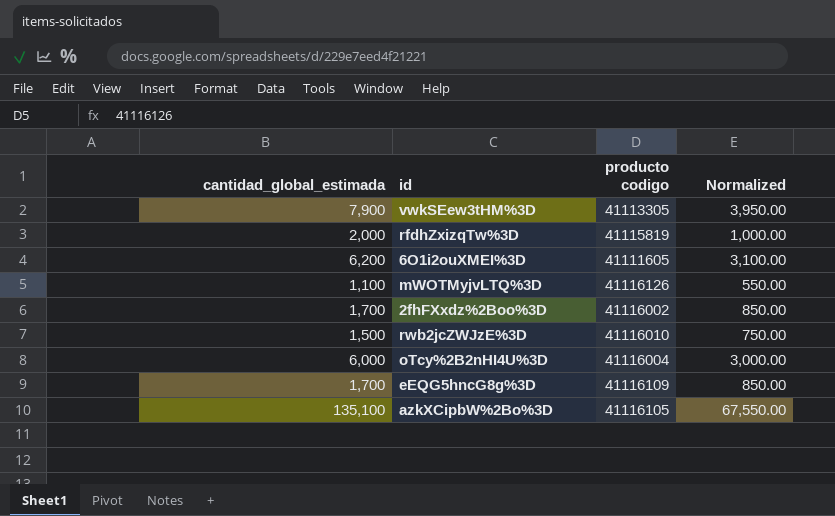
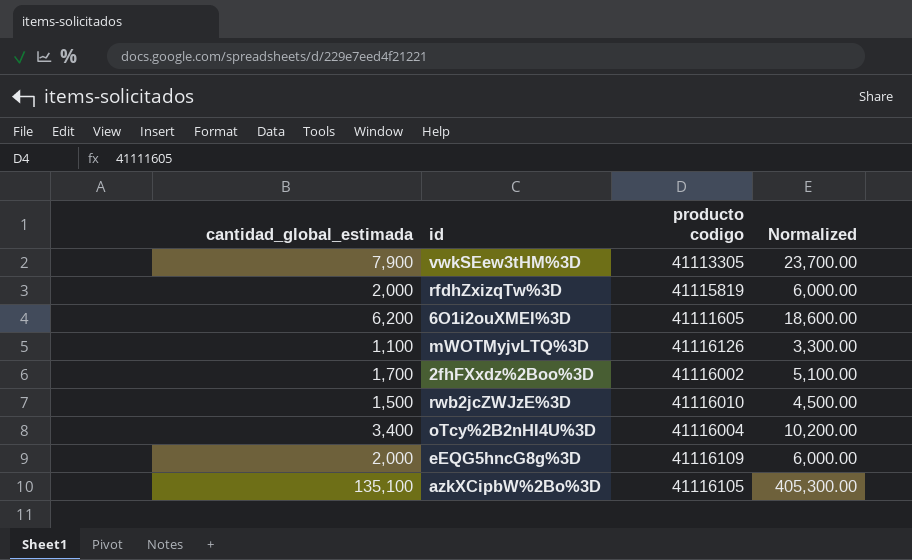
column Normalized | formula: [cantidad_global_estimada] * 0.5 -> [cantidad_global_estimada] * 3
oTcy%2B2nHI4U%3D | cantidad_global_estimada: 6,000 -> 3,400
eEQG5hncG8g%3D | cantidad_global_estimada: 1,700 -> 2,000

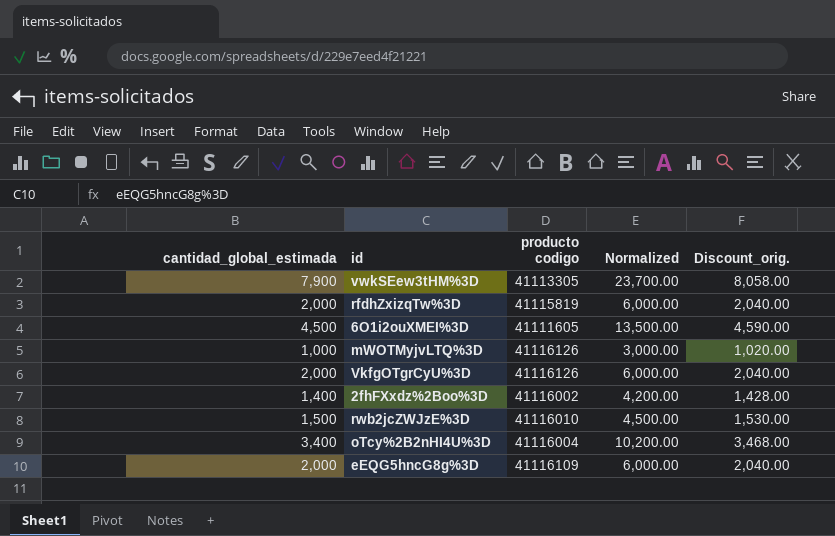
column Discount_orig. | formula: none -> [cantidad_global_estimada] * 1.02
row azkXCipbW%2Bo%3D: 135,100 | 41116105 | 405,300.00 -> none
6O1i2ouXMEI%3D | cantidad_global_estimada: 6,200 -> 4,500
6O1i2ouXMEI%3D | Normalized: 18,600.00 -> 13,500.00
mWOTMyjvLTQ%3D | cantidad_global_estimada: 1,100 -> 1,000
mWOTMyjvLTQ%3D | Normalized: 3,300.00 -> 3,000.00
row VkfgOTgrCyU%3D: none -> 2,000 | 41116126 | 6,000.00 | 2,040.00
2fhFXxdz%2Boo%3D | cantidad_global_estimada: 1,700 -> 1,400
2fhFXxdz%2Boo%3D | Normalized: 5,100.00 -> 4,200.00

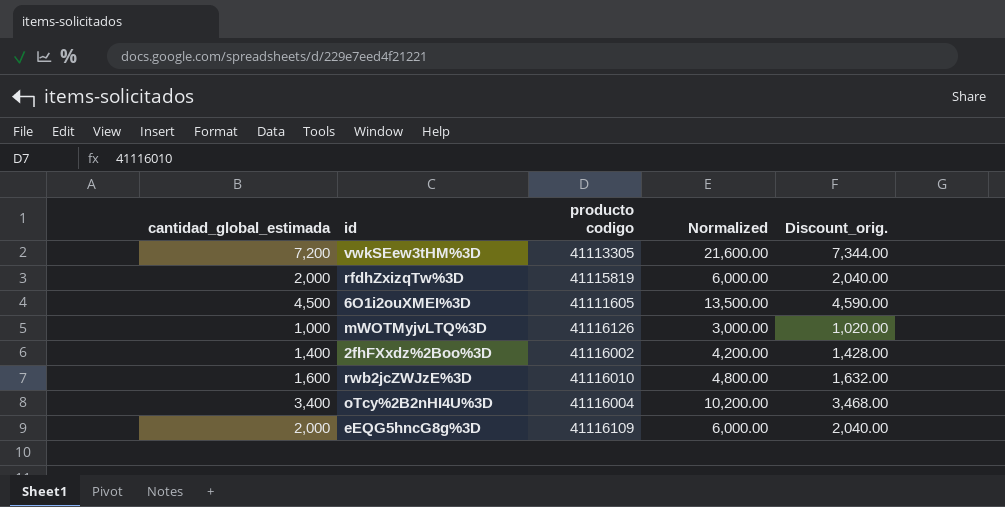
row VkfgOTgrCyU%3D: 2,000 | 41116126 | 6,000.00 | 2,040.00 -> none
vwkSEew3tHM%3D | cantidad_global_estimada: 7,900 -> 7,200
vwkSEew3tHM%3D | Normalized: 23,700.00 -> 21,600.00
vwkSEew3tHM%3D | Discount_orig.: 8,058.00 -> 7,344.00
rwb2jcZWJzE%3D | cantidad_global_estimada: 1,500 -> 1,600
rwb2jcZWJzE%3D | Normalized: 4,500.00 -> 4,800.00
rwb2jcZWJzE%3D | Discount_orig.: 1,530.00 -> 1,632.00

